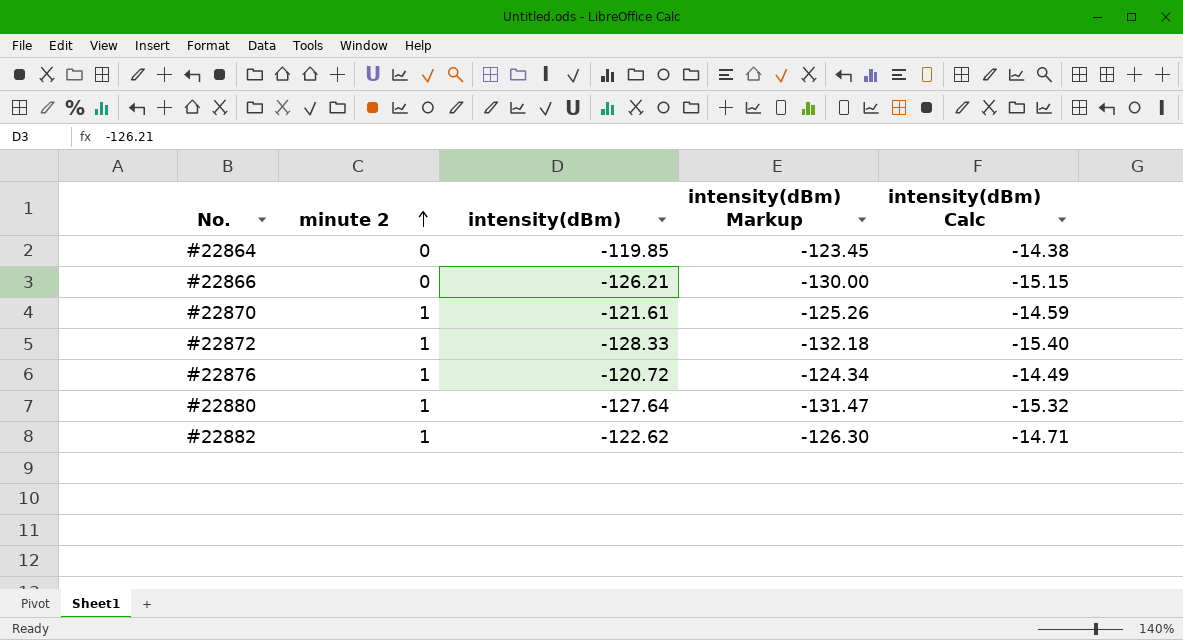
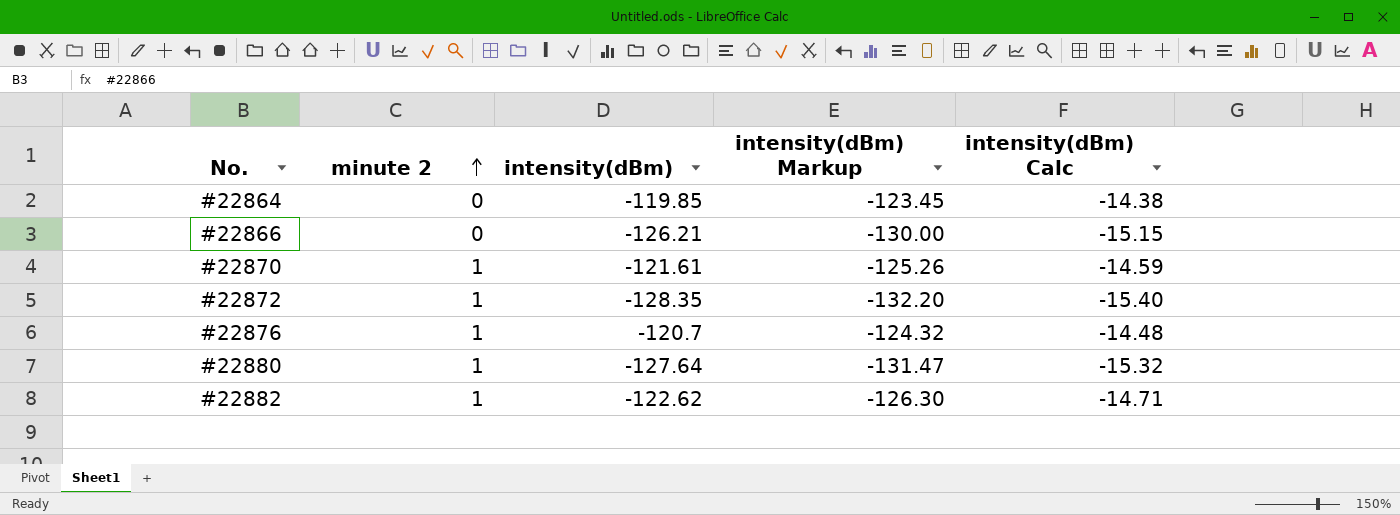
#22872 | intensity(dBm): -128.33 -> -128.35
#22872 | intensity(dBm) Markup: -132.18 -> -132.20
#22876 | intensity(dBm): -120.72 -> -120.7
#22876 | intensity(dBm) Markup: -124.34 -> -124.32
#22876 | intensity(dBm) Calc: -14.49 -> -14.48

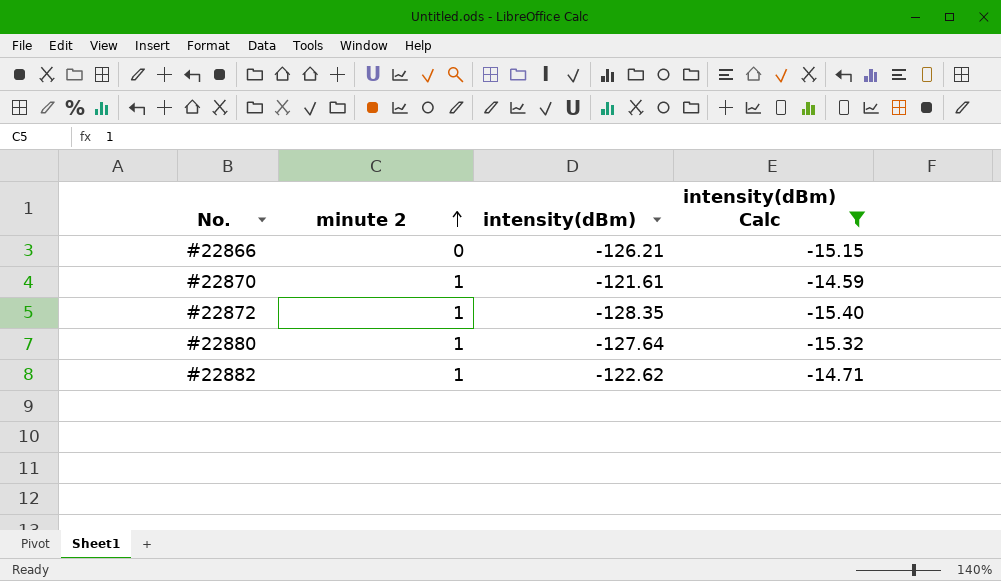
filter: none -> intensity(dBm) Calc <= -14.59
column intensity(dBm) Markup | formula: [intensity(dBm)] * 1.03 -> none

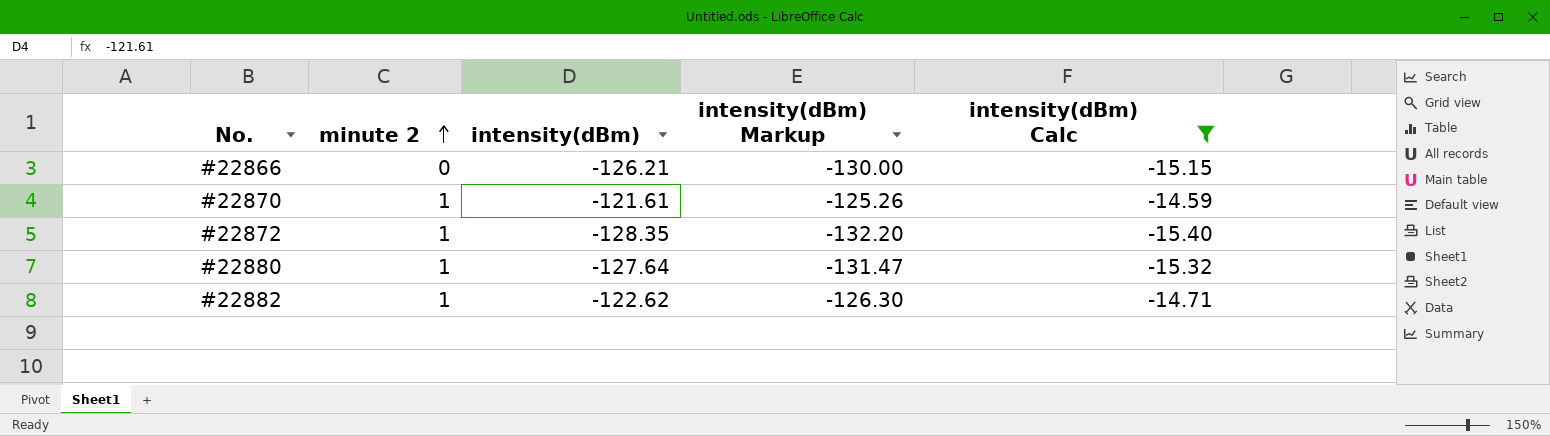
column intensity(dBm) Markup | formula: none -> [intensity(dBm)] * 1.03

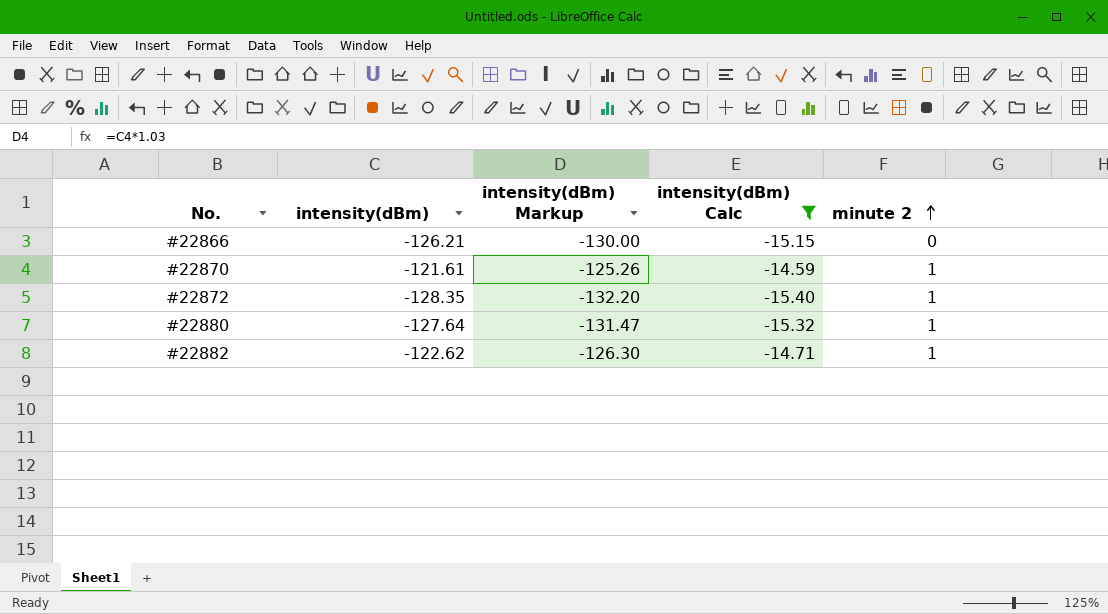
column minute 2 | position: 2 -> 5

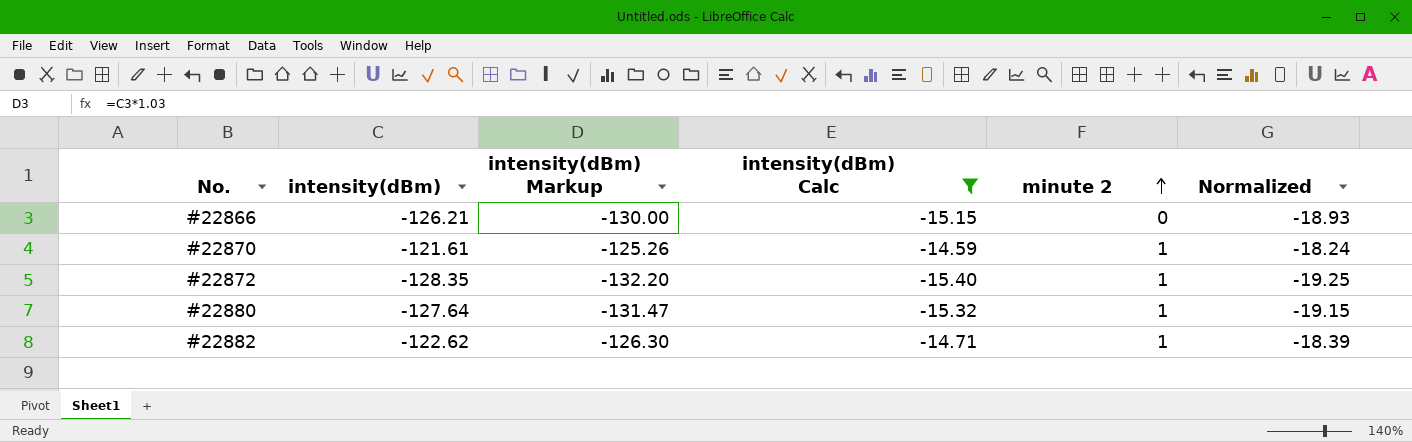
column Normalized | formula: none -> [intensity(dBm)] * 0.15

